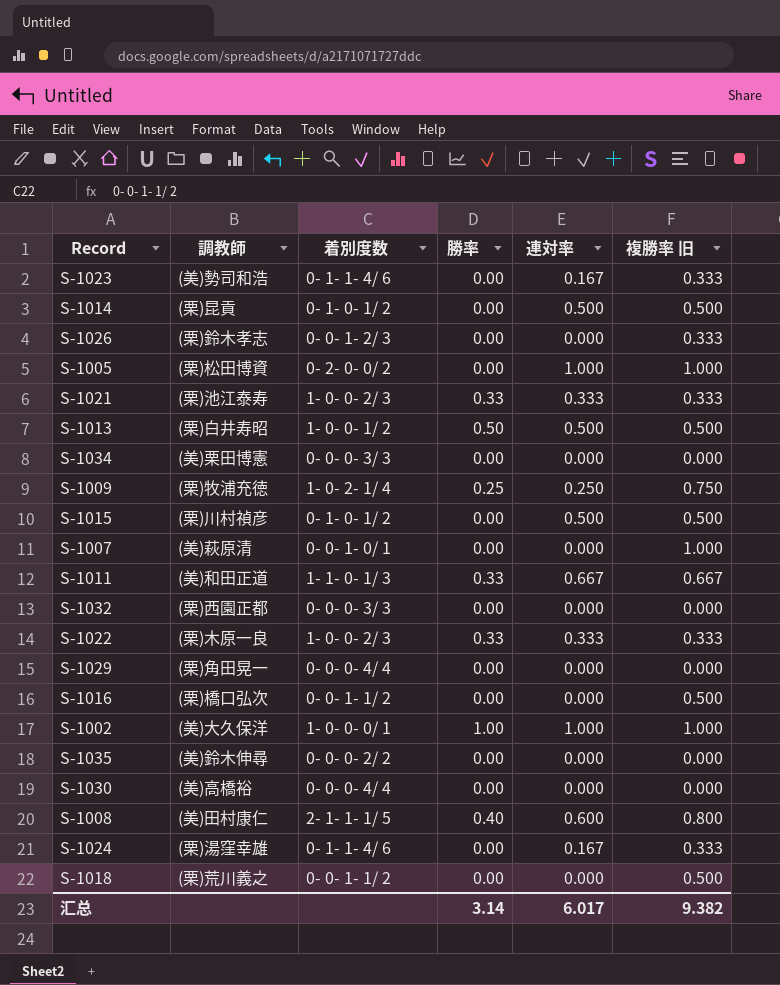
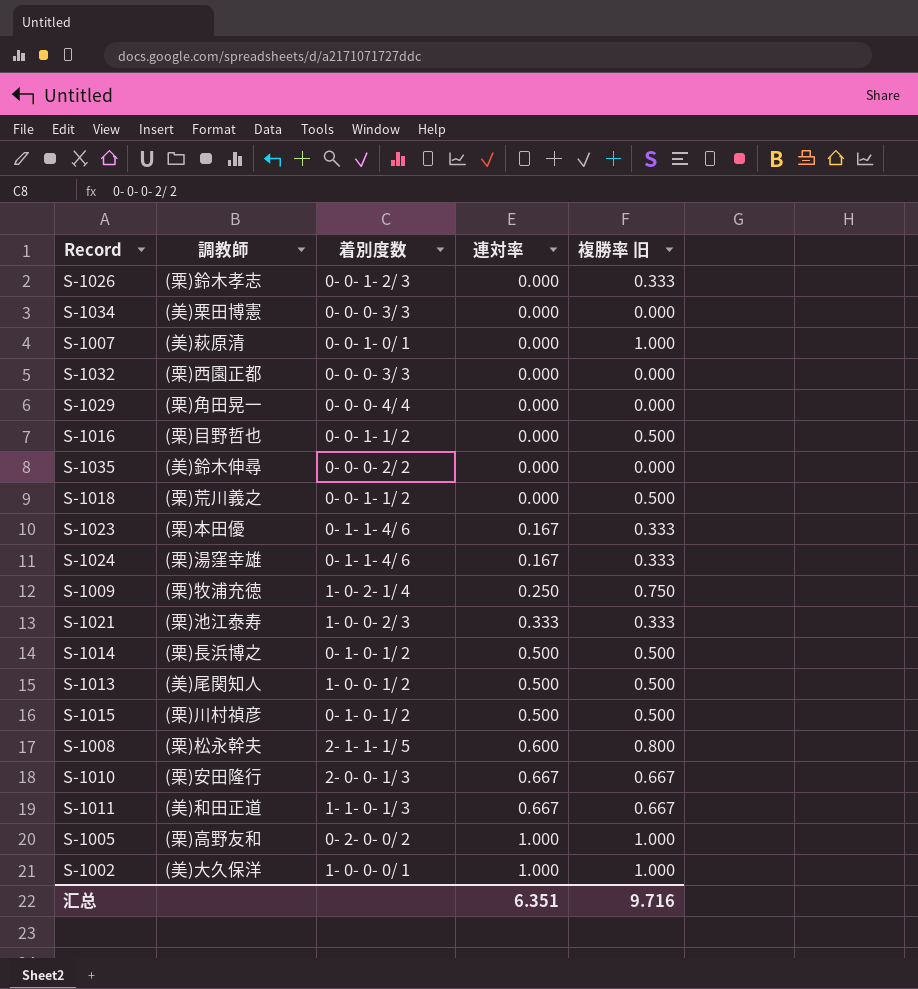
row order: none -> 連対率 ascending
column 勝率 | position: 4 -> none
row S-1022: (栗)木原一良 | 1- 0- 0- 2/ 3 | 0.33 | 0.333 | 0.333 -> none
row S-1030: (美)高橋裕 | 0- 0- 0- 4/ 4 | 0.00 | 0.000 | 0.000 -> none
S-1016 | 調教師: (栗)橋口弘次 -> (栗)目野哲也
S-1023 | 調教師: (美)勢司和浩 -> (栗)本田優
S-1014 | 調教師: (栗)昆貢 -> (栗)長浜博之
S-1013 | 調教師: (栗)白井寿昭 -> (美)尾関知人
S-1008 | 調教師: (美)田村康仁 -> (栗)松永幹夫
row S-1010: none -> (栗)安田隆行 | 2- 0- 0- 1/ 3 | 0.667 | 0.667
S-1005 | 調教師: (栗)松田博資 -> (栗)高野友和
汇总 | 連対率: 6.017 -> 6.351
汇总 | 複勝率 旧: 9.382 -> 9.716

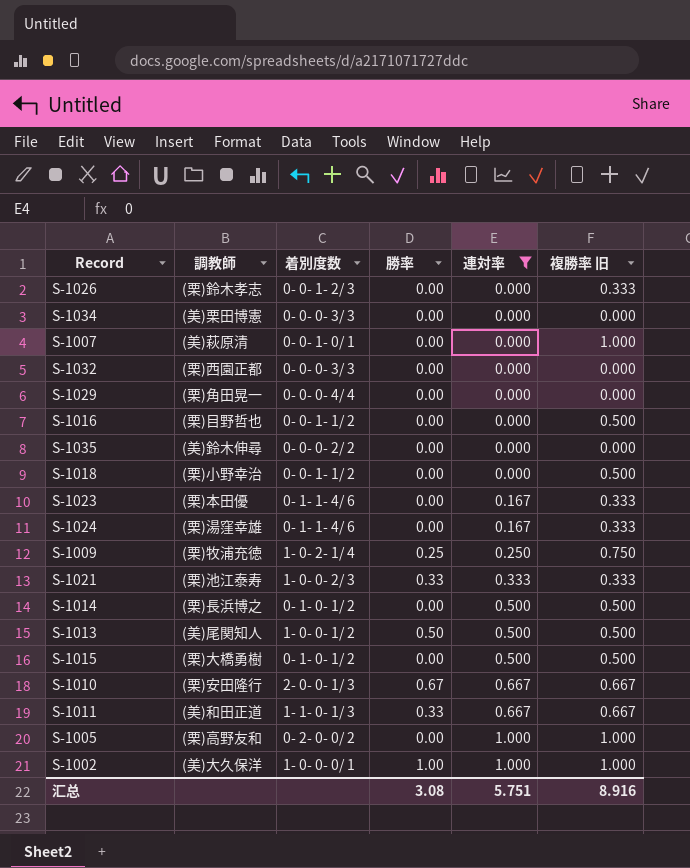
filter: none -> 連対率 != 0.600
column 勝率 | position: none -> 4
S-1018 | 調教師: (栗)荒川義之 -> (栗)小野幸治
S-1015 | 調教師: (栗)川村禎彦 -> (栗)大橋勇樹
汇总 | 連対率: 6.351 -> 5.751
汇总 | 複勝率 旧: 9.716 -> 8.916

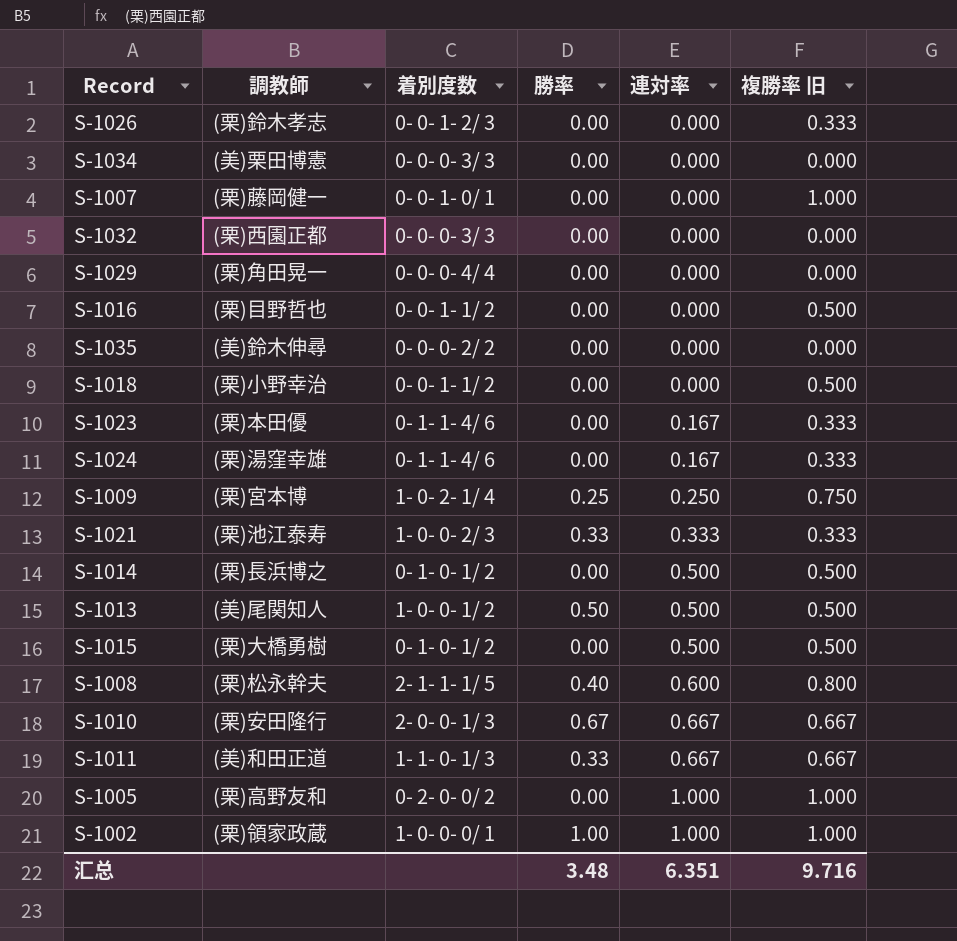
filter: 連対率 != 0.600 -> none
S-1007 | 調教師: (美)萩原清 -> (栗)藤岡健一
S-1009 | 調教師: (栗)牧浦充徳 -> (栗)宮本博
S-1002 | 調教師: (美)大久保洋 -> (栗)領家政蔵
汇总 | 勝率: 3.08 -> 3.48
汇总 | 連対率: 5.751 -> 6.351
汇总 | 複勝率 旧: 8.916 -> 9.716

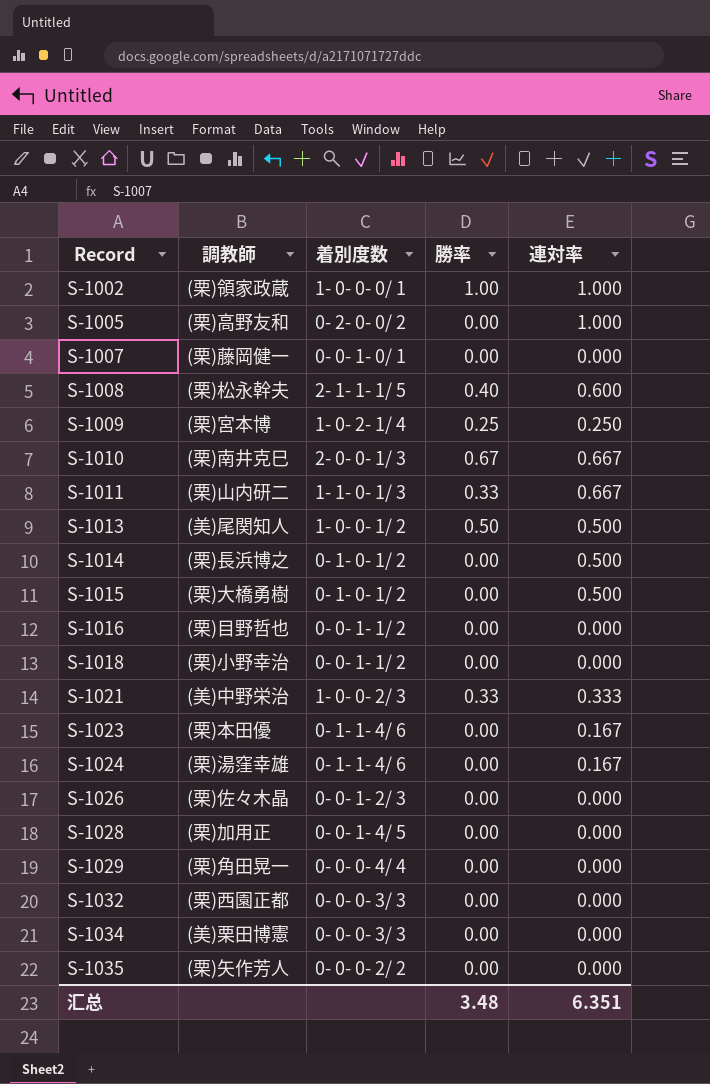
row order: 連対率 ascending -> Record ascending
column 複勝率 旧 | position: 6 -> none
S-1010 | 調教師: (栗)安田隆行 -> (栗)南井克巳
S-1011 | 調教師: (美)和田正道 -> (栗)山内研二
S-1021 | 調教師: (栗)池江泰寿 -> (美)中野栄治
S-1026 | 調教師: (栗)鈴木孝志 -> (栗)佐々木晶
row S-1028: none -> (栗)加用正 | 0- 0- 1- 4/ 5 | 0.00 | 0.000
S-1035 | 調教師: (美)鈴木伸尋 -> (栗)矢作芳人

